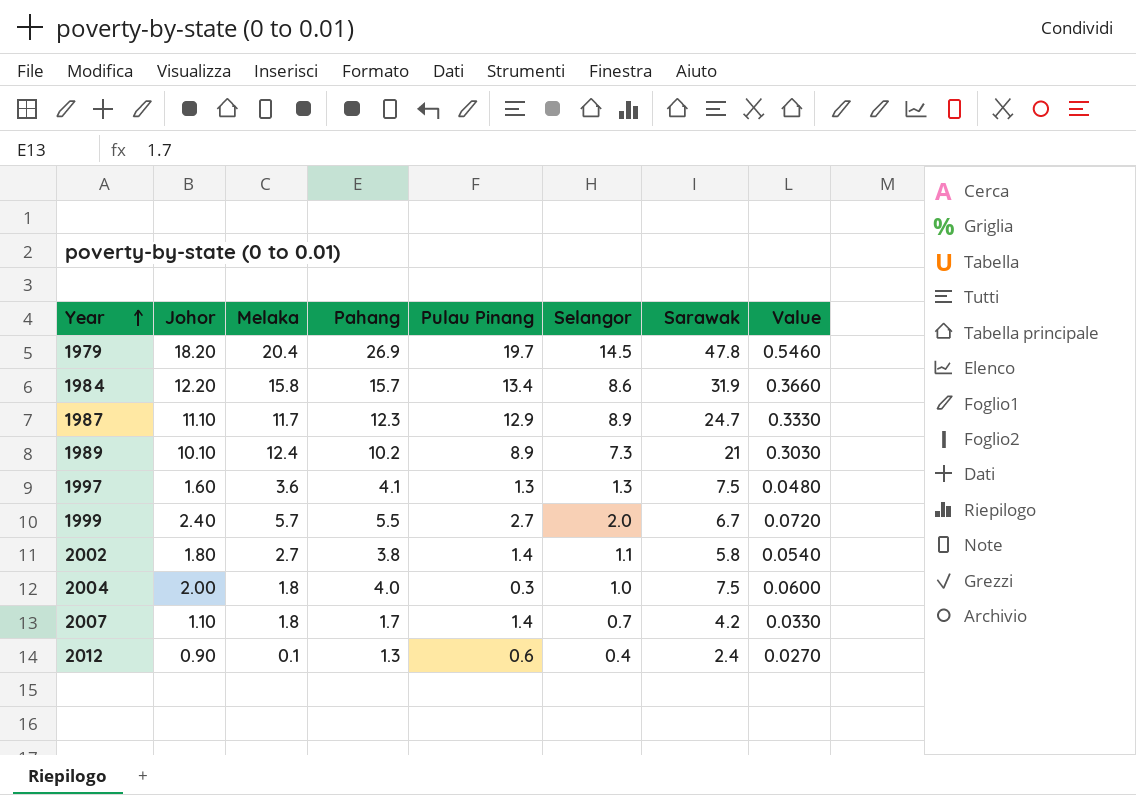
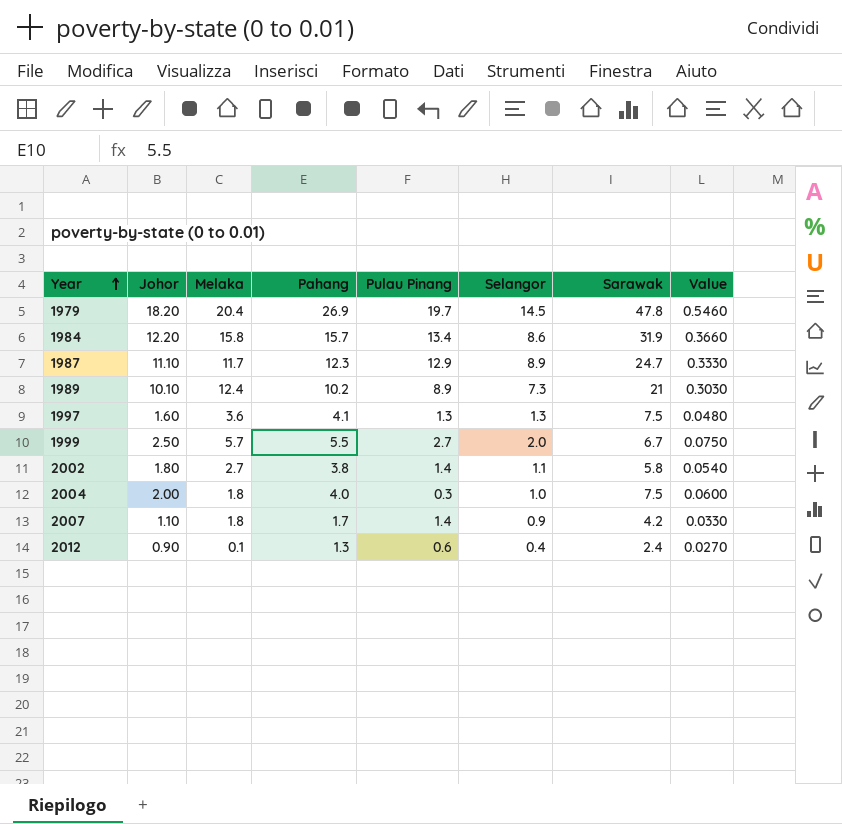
1999 | Johor: 2.40 -> 2.50
1999 | Value: 0.0720 -> 0.0750
2007 | Selangor: 0.7 -> 0.9

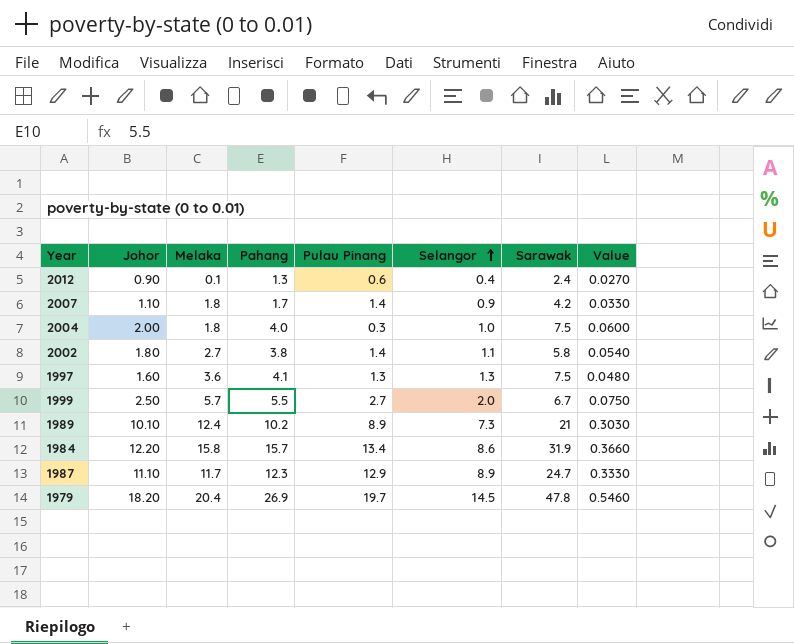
row order: Year ascending -> Selangor ascending

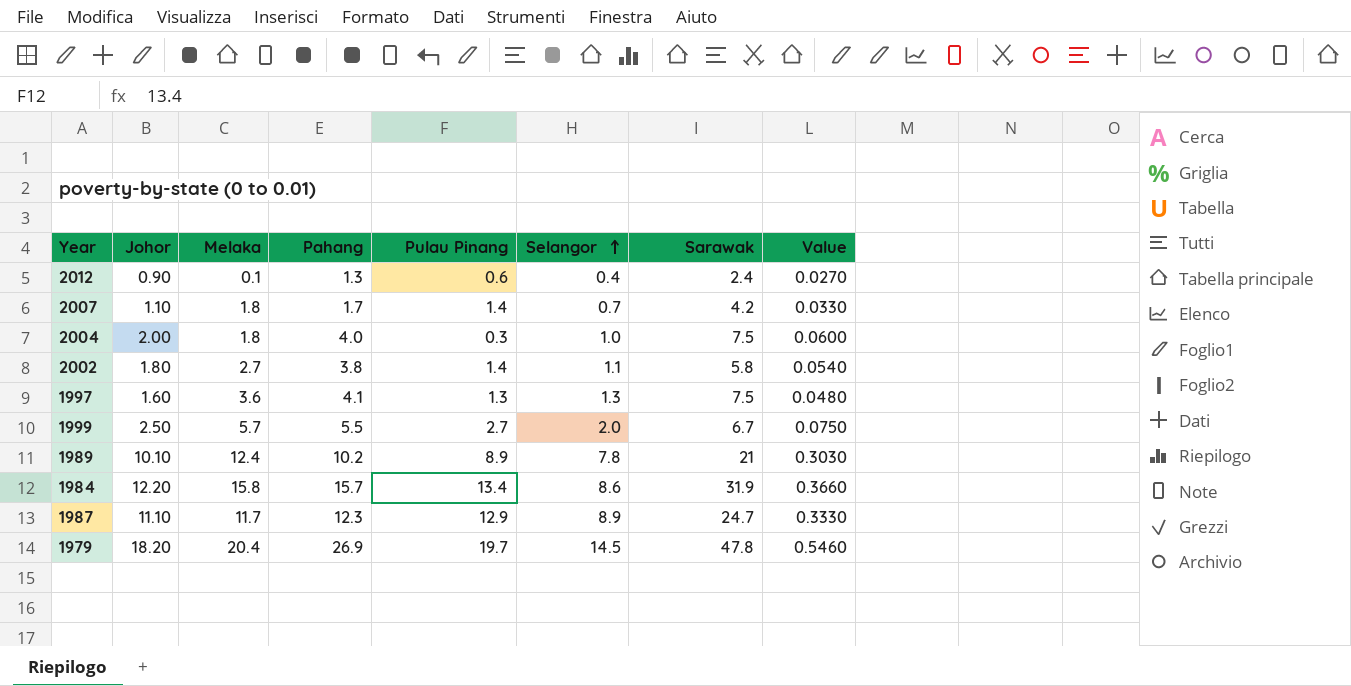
2007 | Selangor: 0.9 -> 0.7
1989 | Selangor: 7.3 -> 7.8

